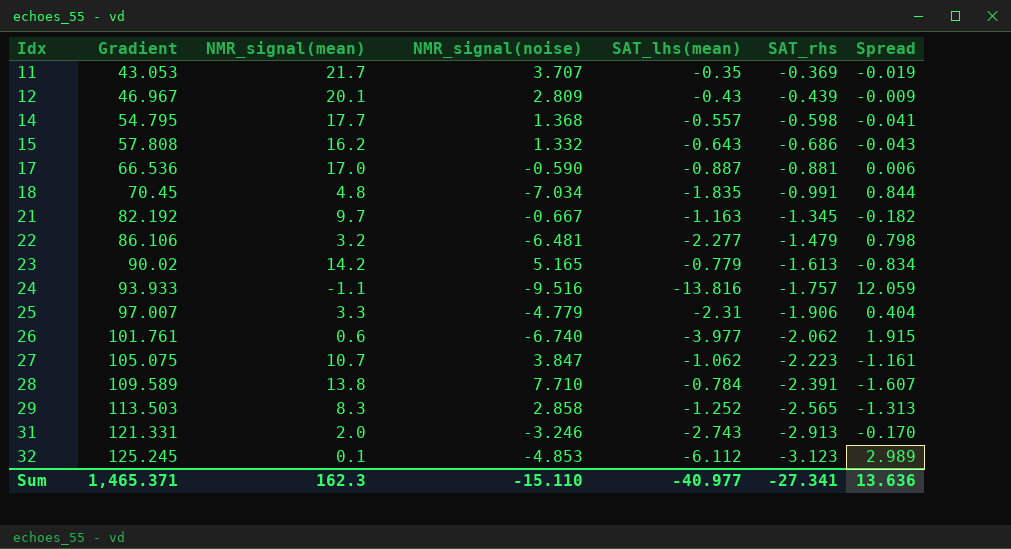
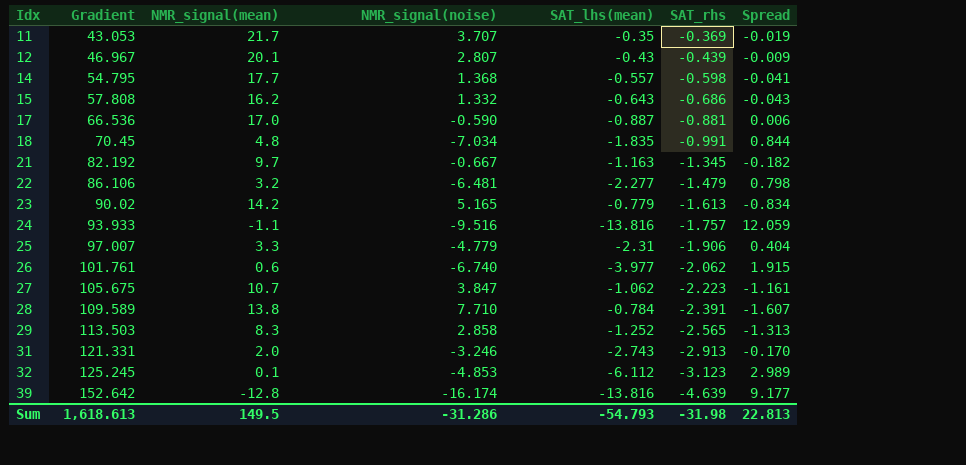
12 | NMR_signal(noise): 2.809 -> 2.807
27 | Gradient: 105.075 -> 105.675
row 39: none -> 152.642 | -12.8 | -16.174 | -13.816 | -4.639 | 9.177
Sum | Gradient: 1,465.371 -> 1,618.613
Sum | NMR_signal(mean): 162.3 -> 149.5
Sum | NMR_signal(noise): -15.110 -> -31.286
Sum | SAT_lhs(mean): -40.977 -> -54.793
Sum | SAT_rhs: -27.341 -> -31.98
Sum | Spread: 13.636 -> 22.813

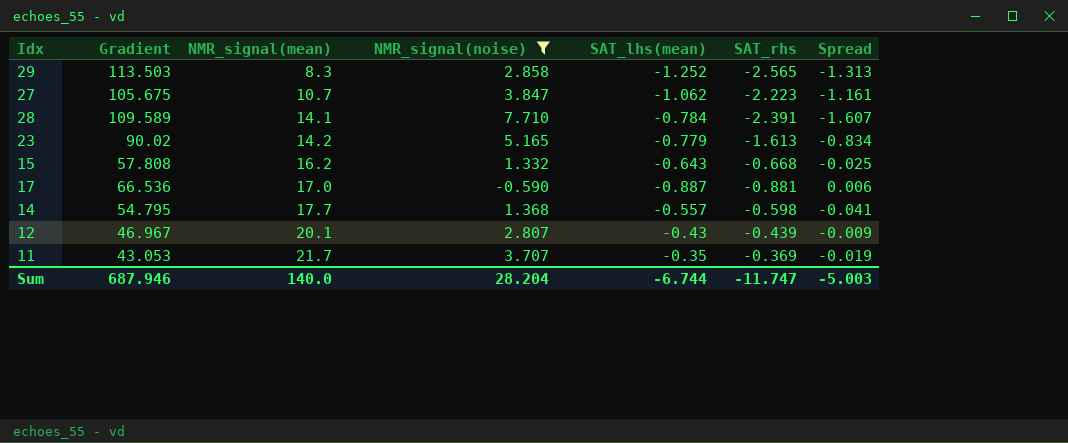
filter: none -> NMR_signal(noise) >= -0.590
row order: Idx ascending -> NMR_signal(mean) ascending
28 | NMR_signal(mean): 13.8 -> 14.1
15 | SAT_rhs: -0.686 -> -0.668
15 | Spread: -0.043 -> -0.025
Sum | Gradient: 1,618.613 -> 687.946
Sum | NMR_signal(mean): 149.5 -> 140.0
Sum | NMR_signal(noise): -31.286 -> 28.204
Sum | SAT_lhs(mean): -54.793 -> -6.744
Sum | SAT_rhs: -31.98 -> -11.747
Sum | Spread: 22.813 -> -5.003

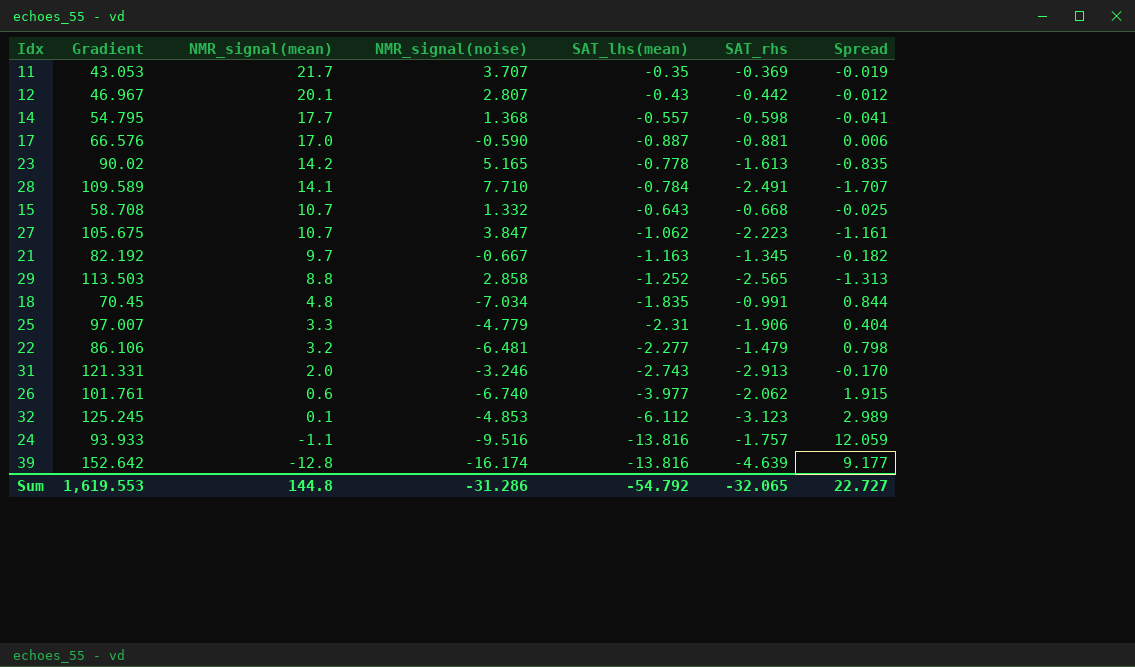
filter: NMR_signal(noise) >= -0.590 -> none
row order: NMR_signal(mean) ascending -> NMR_signal(mean) descending
12 | SAT_rhs: -0.439 -> -0.442
12 | Spread: -0.009 -> -0.012
17 | Gradient: 66.536 -> 66.576
23 | SAT_lhs(mean): -0.779 -> -0.778
23 | Spread: -0.834 -> -0.835
28 | SAT_rhs: -2.391 -> -2.491
28 | Spread: -1.607 -> -1.707
15 | Gradient: 57.808 -> 58.708
15 | NMR_signal(mean): 16.2 -> 10.7
29 | NMR_signal(mean): 8.3 -> 8.8
Sum | Gradient: 687.946 -> 1,619.553
Sum | NMR_signal(mean): 140.0 -> 144.8
Sum | NMR_signal(noise): 28.204 -> -31.286
Sum | SAT_lhs(mean): -6.744 -> -54.792
Sum | SAT_rhs: -11.747 -> -32.065
Sum | Spread: -5.003 -> 22.727

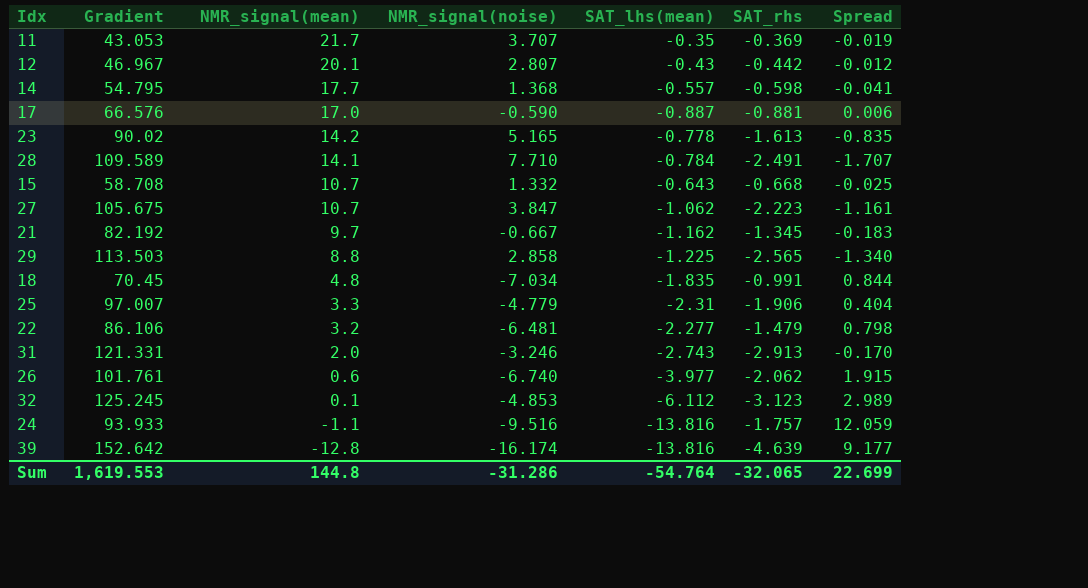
21 | SAT_lhs(mean): -1.163 -> -1.162
21 | Spread: -0.182 -> -0.183
29 | SAT_lhs(mean): -1.252 -> -1.225
29 | Spread: -1.313 -> -1.340
Sum | SAT_lhs(mean): -54.792 -> -54.764
Sum | Spread: 22.727 -> 22.699

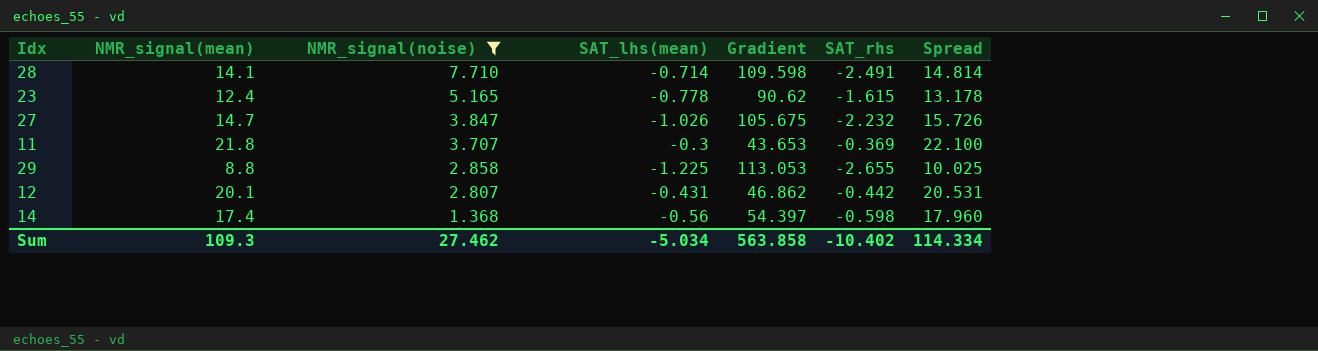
filter: none -> NMR_signal(noise) >= 1.368
row order: NMR_signal(mean) descending -> NMR_signal(noise) descending
column Gradient | position: 2 -> 5
column Spread | formula: [SAT_rhs] - [SAT_lhs(mean)] -> [NMR_signal(mean)] - [SAT_lhs(mean)]
28 | SAT_lhs(mean): -0.784 -> -0.714
28 | Gradient: 109.589 -> 109.598
23 | NMR_signal(mean): 14.2 -> 12.4
23 | Gradient: 90.02 -> 90.62
23 | SAT_rhs: -1.613 -> -1.615
27 | NMR_signal(mean): 10.7 -> 14.7
27 | SAT_lhs(mean): -1.062 -> -1.026
27 | SAT_rhs: -2.223 -> -2.232
11 | NMR_signal(mean): 21.7 -> 21.8
11 | SAT_lhs(mean): -0.35 -> -0.3
11 | Gradient: 43.053 -> 43.653
29 | Gradient: 113.503 -> 113.053
29 | SAT_rhs: -2.565 -> -2.655
12 | SAT_lhs(mean): -0.43 -> -0.431
12 | Gradient: 46.967 -> 46.862
14 | NMR_signal(mean): 17.7 -> 17.4
14 | SAT_lhs(mean): -0.557 -> -0.56
14 | Gradient: 54.795 -> 54.397
Sum | NMR_signal(mean): 144.8 -> 109.3
Sum | NMR_signal(noise): -31.286 -> 27.462
Sum | SAT_lhs(mean): -54.764 -> -5.034
Sum | Gradient: 1,619.553 -> 563.858
Sum | SAT_rhs: -32.065 -> -10.402
Sum | Spread: 22.699 -> 114.334

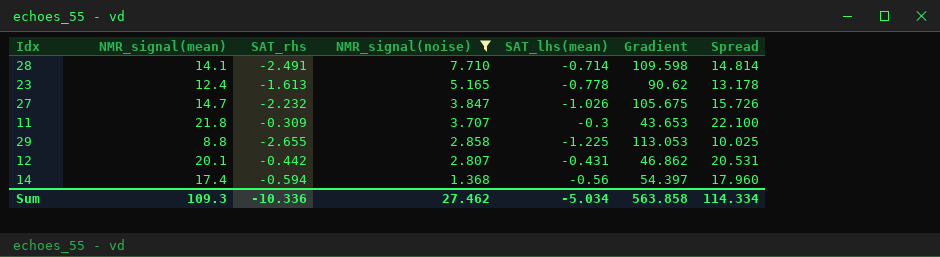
column SAT_rhs | position: 6 -> 3
23 | SAT_rhs: -1.615 -> -1.613
11 | SAT_rhs: -0.369 -> -0.309
14 | SAT_rhs: -0.598 -> -0.594
Sum | SAT_rhs: -10.402 -> -10.336

